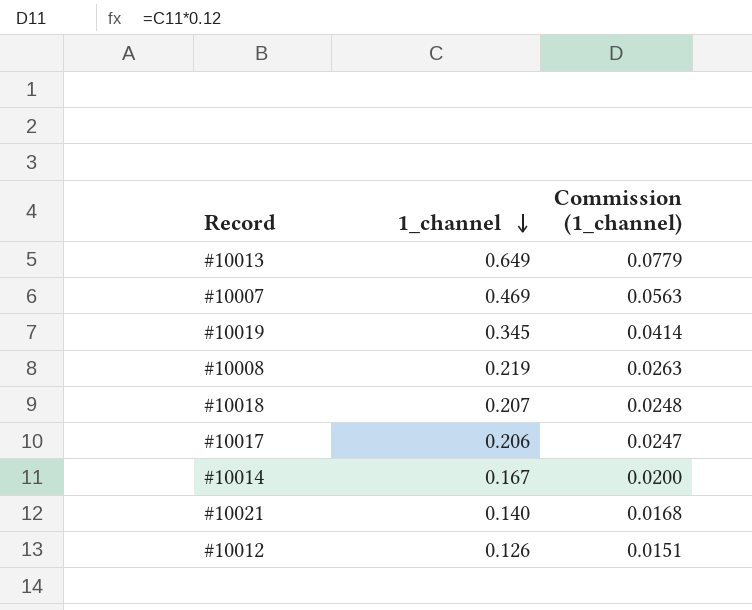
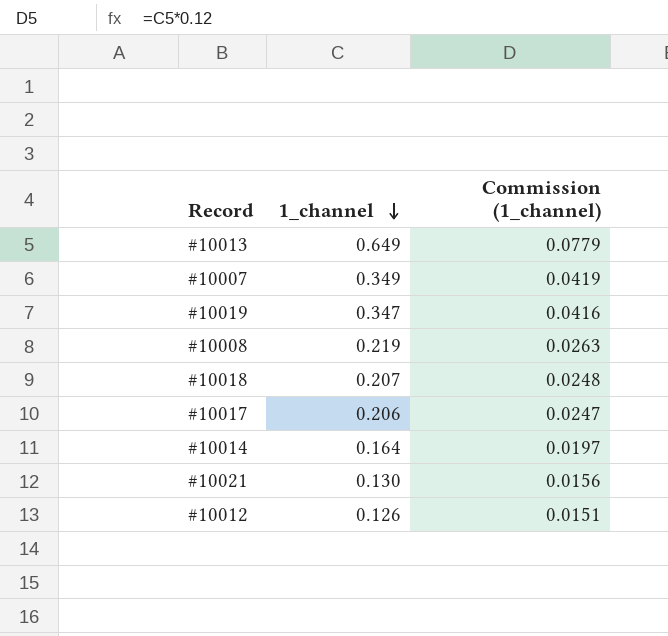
#10007 | 1_channel: 0.469 -> 0.349
#10007 | Commission (1_channel): 0.0563 -> 0.0419
#10019 | 1_channel: 0.345 -> 0.347
#10019 | Commission (1_channel): 0.0414 -> 0.0416
#10014 | 1_channel: 0.167 -> 0.164
#10014 | Commission (1_channel): 0.0200 -> 0.0197
#10021 | 1_channel: 0.140 -> 0.130
#10021 | Commission (1_channel): 0.0168 -> 0.0156

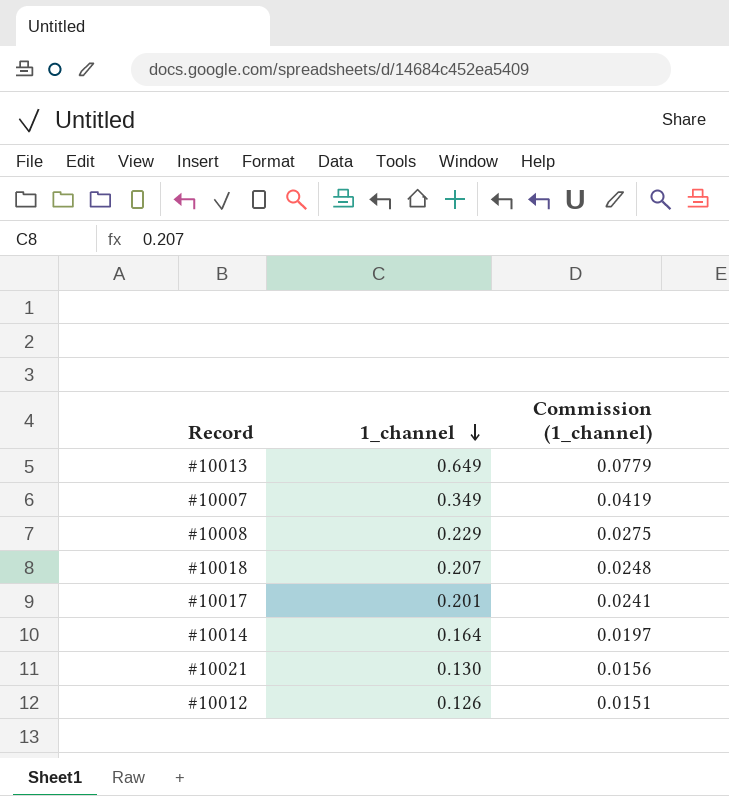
row #10019: 0.347 | 0.0416 -> none
#10008 | 1_channel: 0.219 -> 0.229
#10008 | Commission (1_channel): 0.0263 -> 0.0275
#10017 | 1_channel: 0.206 -> 0.201
#10017 | Commission (1_channel): 0.0247 -> 0.0241

